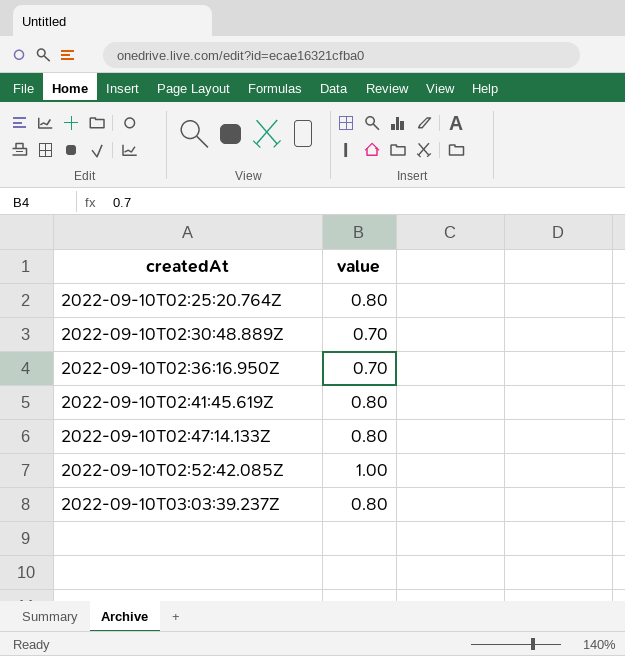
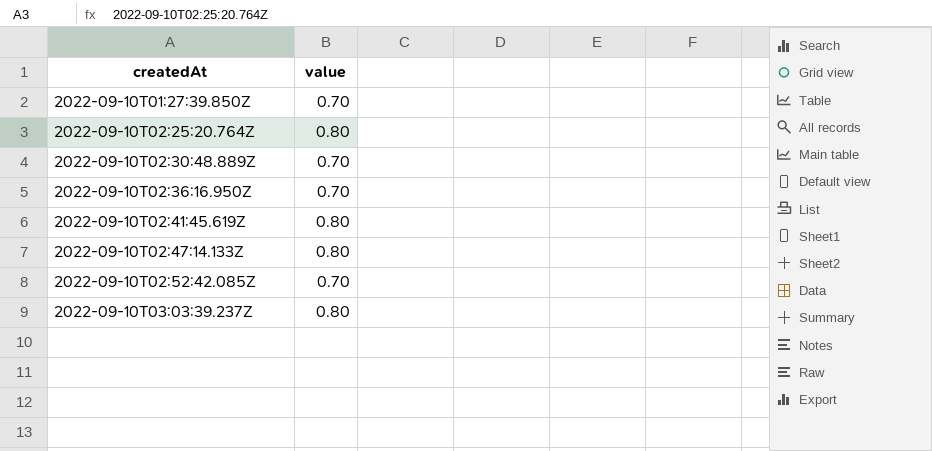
row 2022-09-10T01:27:39.850Z: none -> 0.70
2022-09-10T02:52:42.085Z | value: 1.00 -> 0.70

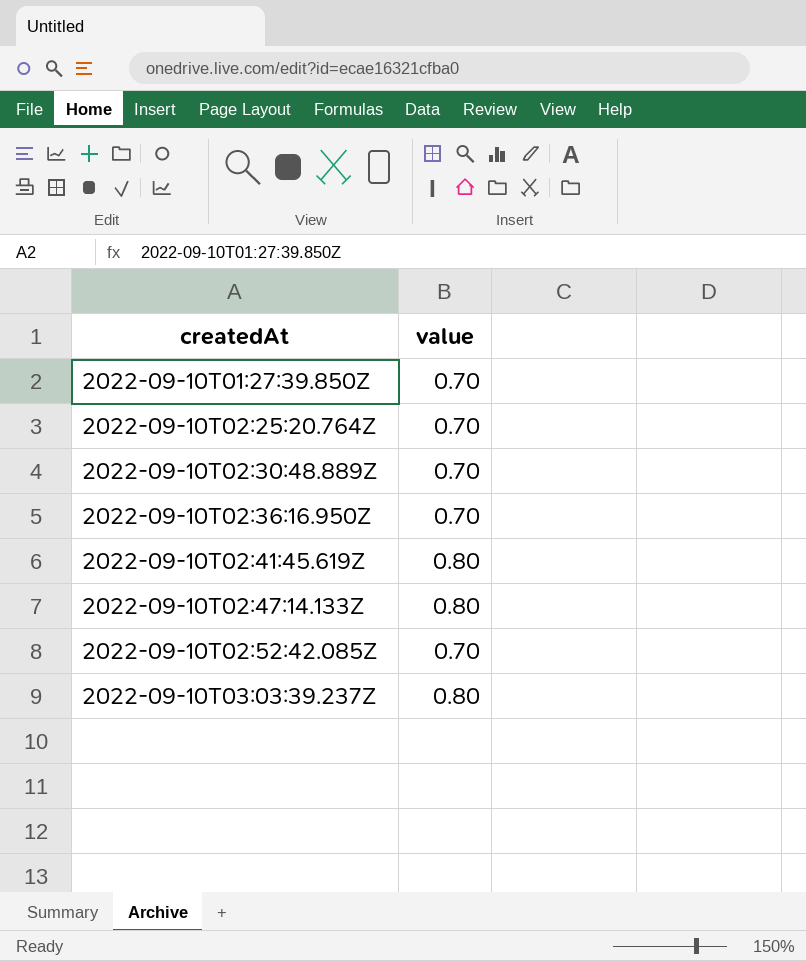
2022-09-10T02:25:20.764Z | value: 0.80 -> 0.70

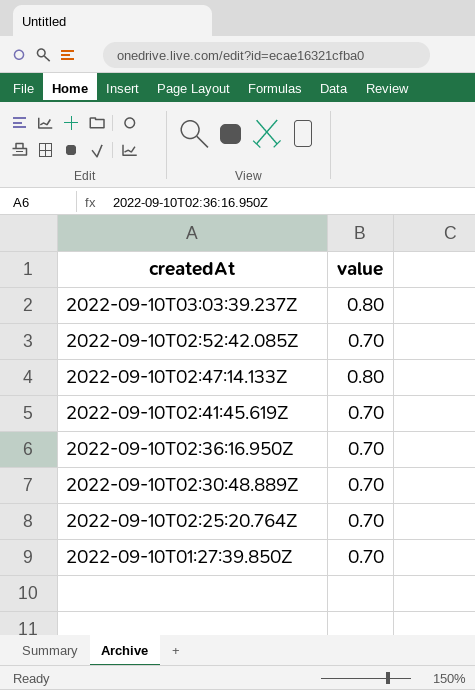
row order: createdAt ascending -> createdAt descending
2022-09-10T02:41:45.619Z | value: 0.80 -> 0.70

